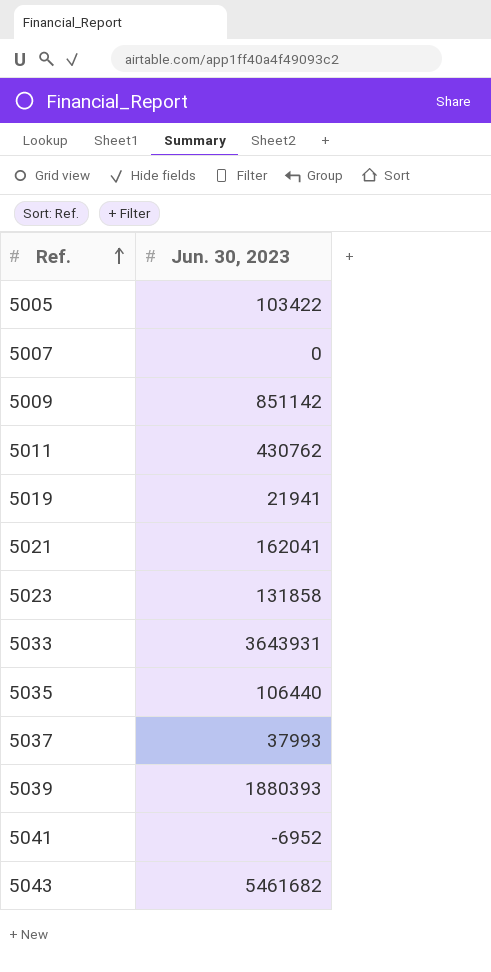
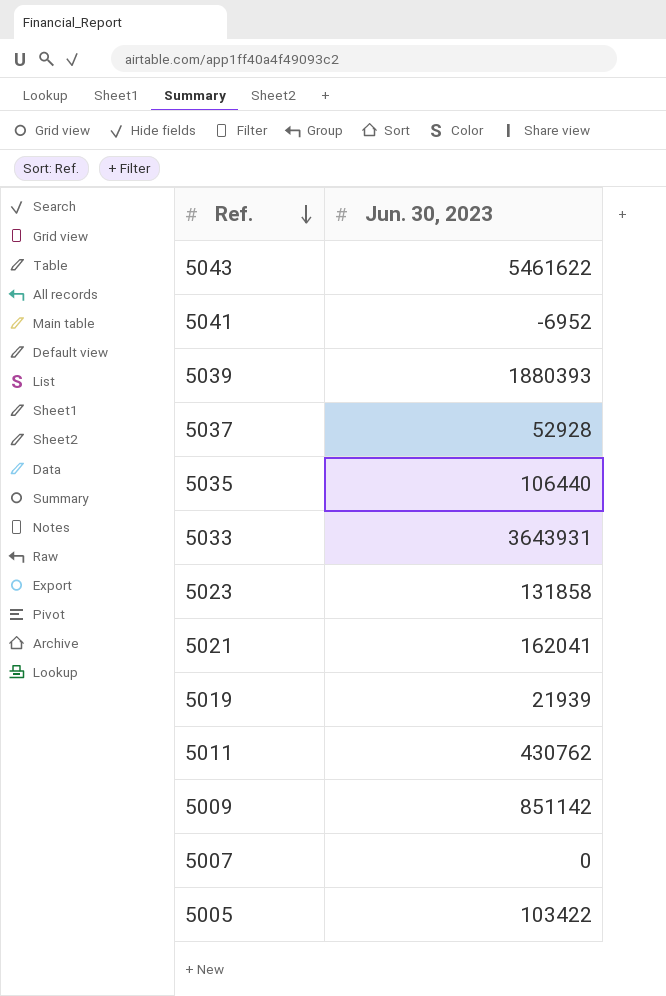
row order: Ref. ascending -> Ref. descending
5043 | Jun. 30, 2023: 5461682 -> 5461622
5037 | Jun. 30, 2023: 37993 -> 52928
5019 | Jun. 30, 2023: 21941 -> 21939

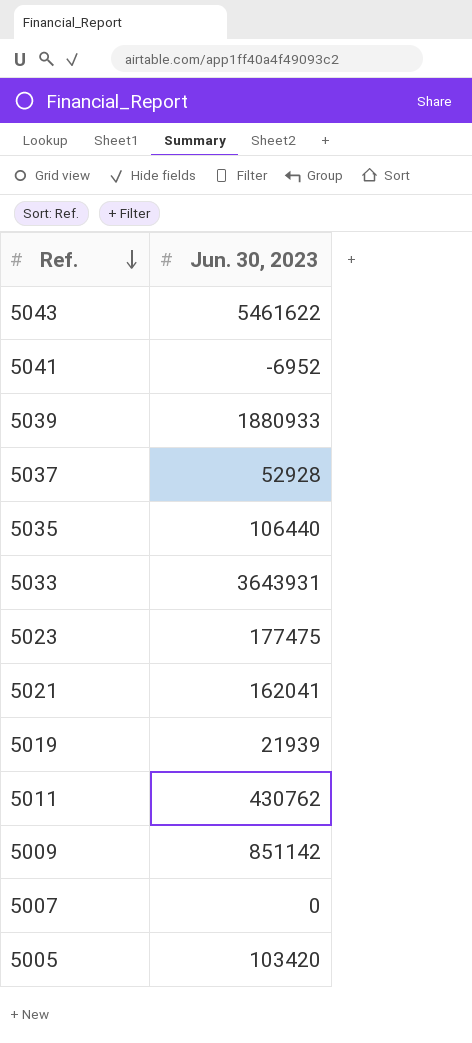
5039 | Jun. 30, 2023: 1880393 -> 1880933
5023 | Jun. 30, 2023: 131858 -> 177475
5005 | Jun. 30, 2023: 103422 -> 103420

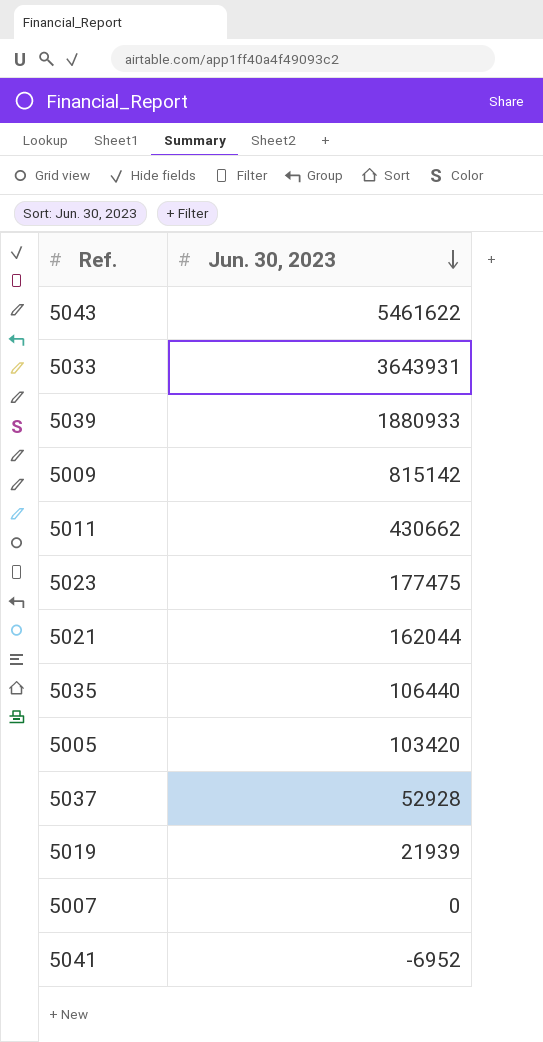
row order: Ref. descending -> Jun. 30, 2023 descending
5009 | Jun. 30, 2023: 851142 -> 815142
5011 | Jun. 30, 2023: 430762 -> 430662
5021 | Jun. 30, 2023: 162041 -> 162044

